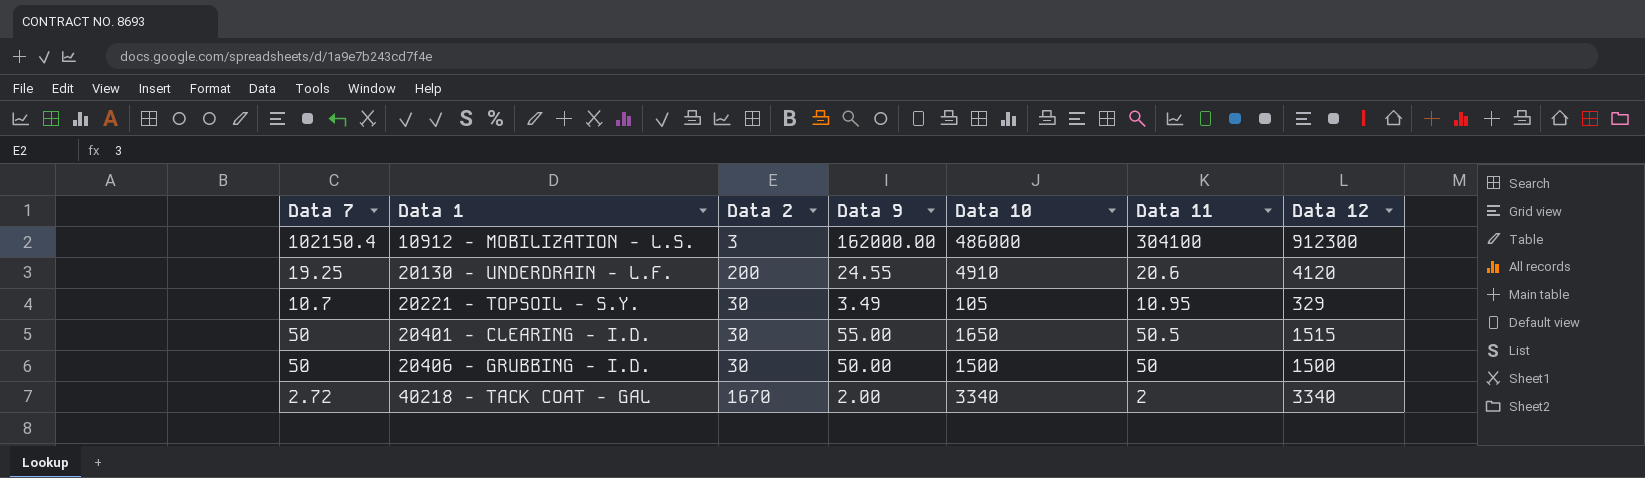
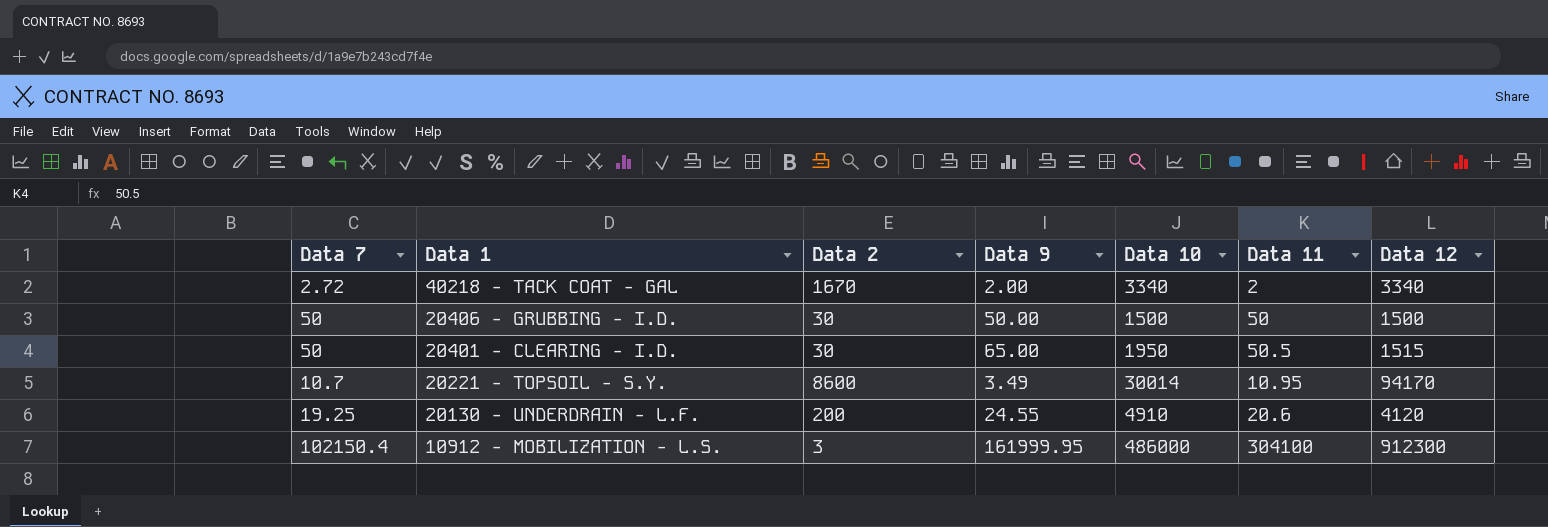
row order: Data 1 ascending -> Data 1 descending
20401 - CLEARING - I.D. | Data 9: 55.00 -> 65.00
20401 - CLEARING - I.D. | Data 10: 1650 -> 1950
20221 - TOPSOIL - S.Y. | Data 2: 30 -> 8600
20221 - TOPSOIL - S.Y. | Data 10: 105 -> 30014
20221 - TOPSOIL - S.Y. | Data 12: 329 -> 94170
10912 - MOBILIZATION - L.S. | Data 9: 162000.00 -> 161999.95

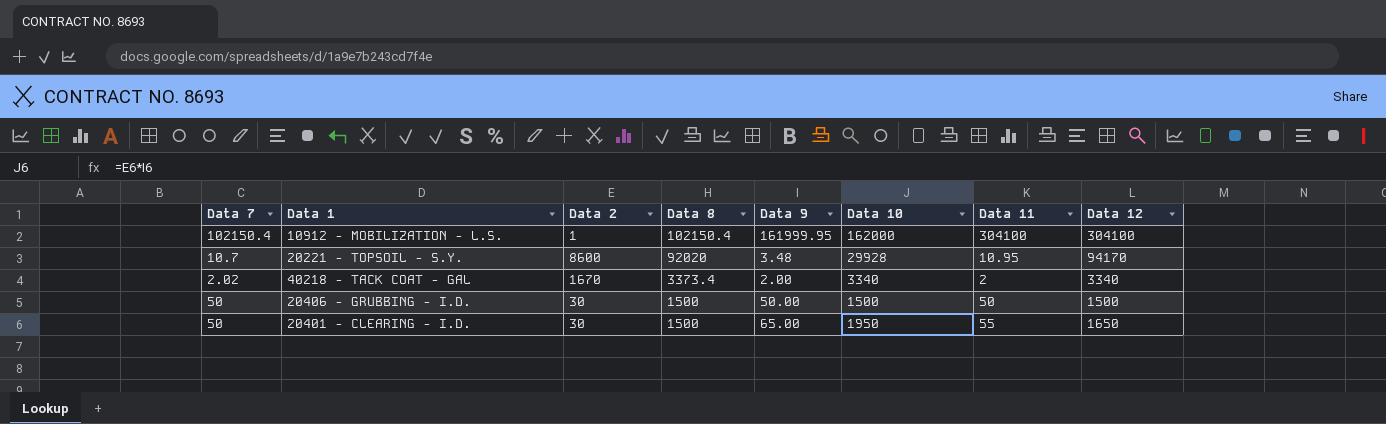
row order: Data 1 descending -> Data 8 descending
column Data 8 | formula: none -> [Data 7] * [Data 2]
row 20130 - UNDERDRAIN - L.F.: 19.25 | 200 | 24.55 | 4910 | 20.6 | 4120 -> none
10912 - MOBILIZATION - L.S. | Data 2: 3 -> 1
10912 - MOBILIZATION - L.S. | Data 10: 486000 -> 162000
10912 - MOBILIZATION - L.S. | Data 12: 912300 -> 304100
20221 - TOPSOIL - S.Y. | Data 9: 3.49 -> 3.48
20221 - TOPSOIL - S.Y. | Data 10: 30014 -> 29928
40218 - TACK COAT - GAL | Data 7: 2.72 -> 2.02
20401 - CLEARING - I.D. | Data 11: 50.5 -> 55
20401 - CLEARING - I.D. | Data 12: 1515 -> 1650

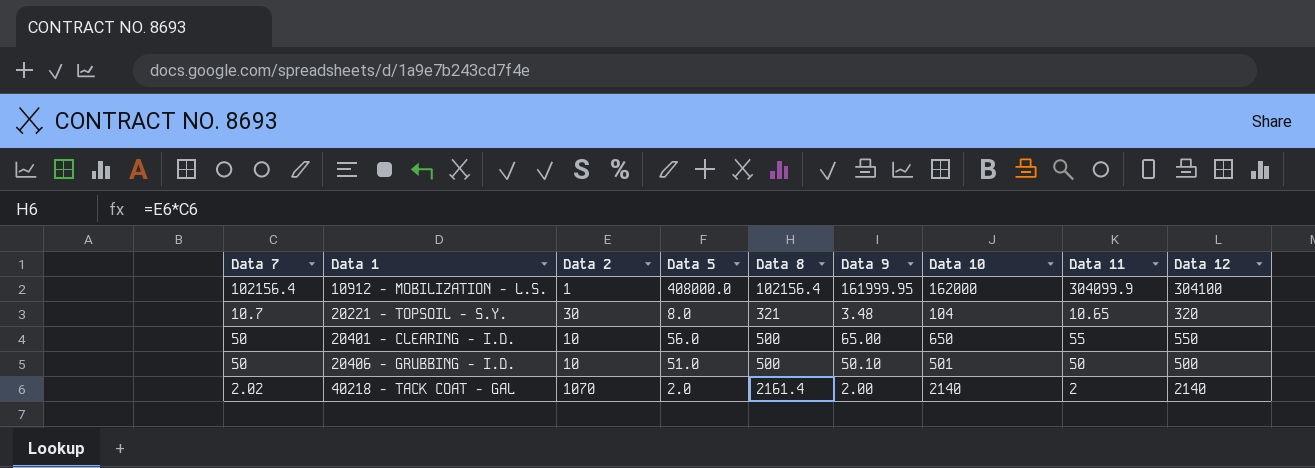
row order: Data 8 descending -> Data 1 ascending
column Data 5 | position: none -> 4
10912 - MOBILIZATION - L.S. | Data 7: 102150.4 -> 102156.4
10912 - MOBILIZATION - L.S. | Data 8: 102150.4 -> 102156.4
10912 - MOBILIZATION - L.S. | Data 11: 304100 -> 304099.9
20221 - TOPSOIL - S.Y. | Data 2: 8600 -> 30
20221 - TOPSOIL - S.Y. | Data 8: 92020 -> 321
20221 - TOPSOIL - S.Y. | Data 10: 29928 -> 104
20221 - TOPSOIL - S.Y. | Data 11: 10.95 -> 10.65
20221 - TOPSOIL - S.Y. | Data 12: 94170 -> 320
20401 - CLEARING - I.D. | Data 2: 30 -> 10
20401 - CLEARING - I.D. | Data 8: 1500 -> 500
20401 - CLEARING - I.D. | Data 10: 1950 -> 650
20401 - CLEARING - I.D. | Data 12: 1650 -> 550
20406 - GRUBBING - I.D. | Data 2: 30 -> 10
20406 - GRUBBING - I.D. | Data 8: 1500 -> 500
20406 - GRUBBING - I.D. | Data 9: 50.00 -> 50.10
20406 - GRUBBING - I.D. | Data 10: 1500 -> 501
20406 - GRUBBING - I.D. | Data 12: 1500 -> 500
40218 - TACK COAT - GAL | Data 2: 1670 -> 1070
40218 - TACK COAT - GAL | Data 8: 3373.4 -> 2161.4
40218 - TACK COAT - GAL | Data 10: 3340 -> 2140
40218 - TACK COAT - GAL | Data 12: 3340 -> 2140

